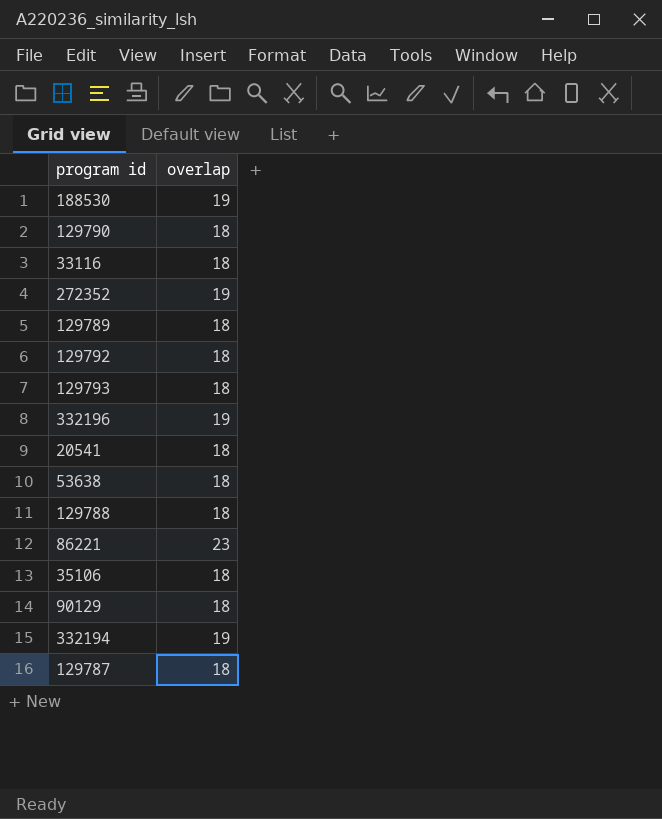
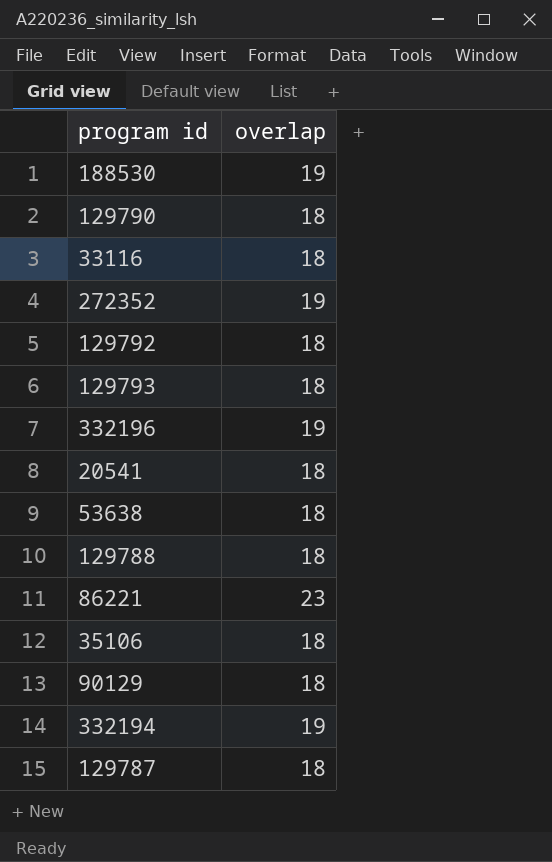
row 129789: 18 -> none

